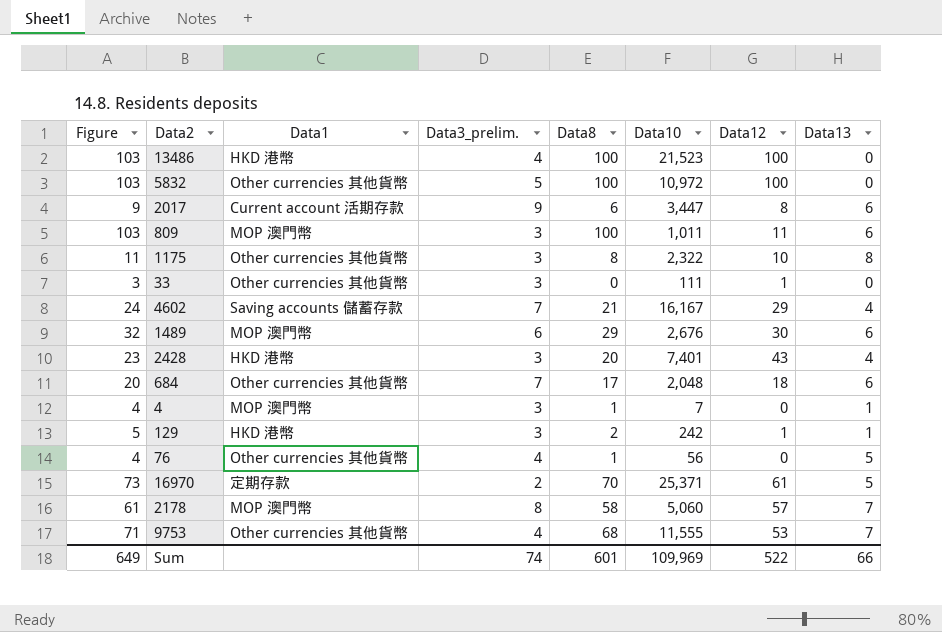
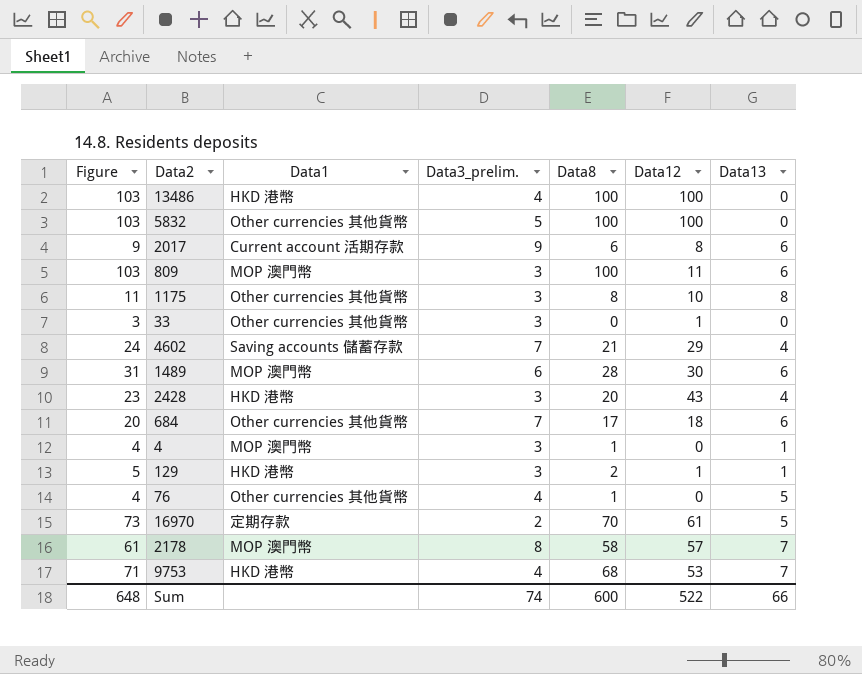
column Data10 | position: 6 -> none
1489 | Figure: 32 -> 31
1489 | Data8: 29 -> 28
9753 | Data1: Other currencies 其他貨幣 -> HKD 港幣
Sum | Figure: 649 -> 648
Sum | Data8: 601 -> 600

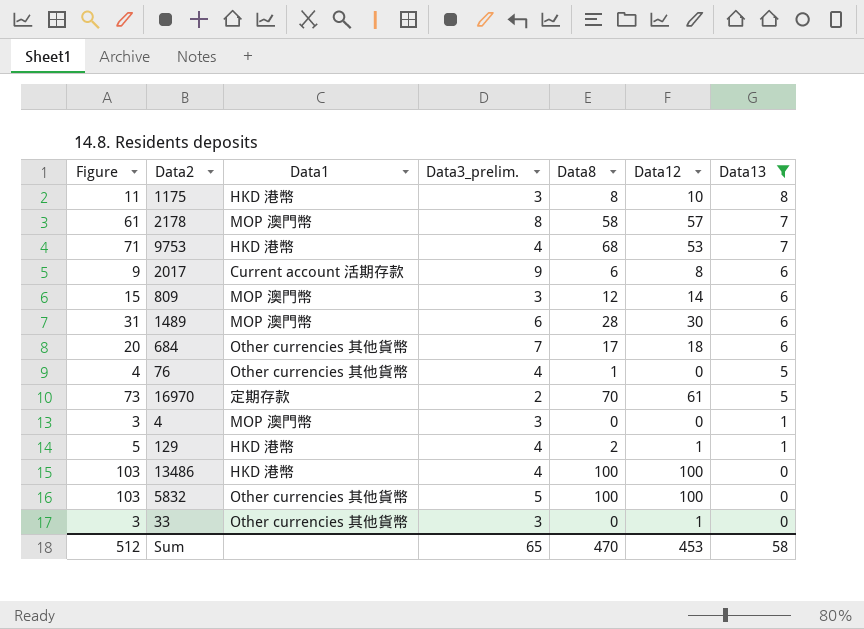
filter: none -> Data13 != 4
row order: none -> Data13 descending
1175 | Data1: Other currencies 其他貨幣 -> HKD 港幣
809 | Figure: 103 -> 15
809 | Data8: 100 -> 12
809 | Data12: 11 -> 14
4 | Figure: 4 -> 3
4 | Data8: 1 -> 0
129 | Data3_prelim.: 3 -> 4
Sum | Figure: 648 -> 512
Sum | Data3_prelim.: 74 -> 65
Sum | Data8: 600 -> 470
Sum | Data12: 522 -> 453
Sum | Data13: 66 -> 58

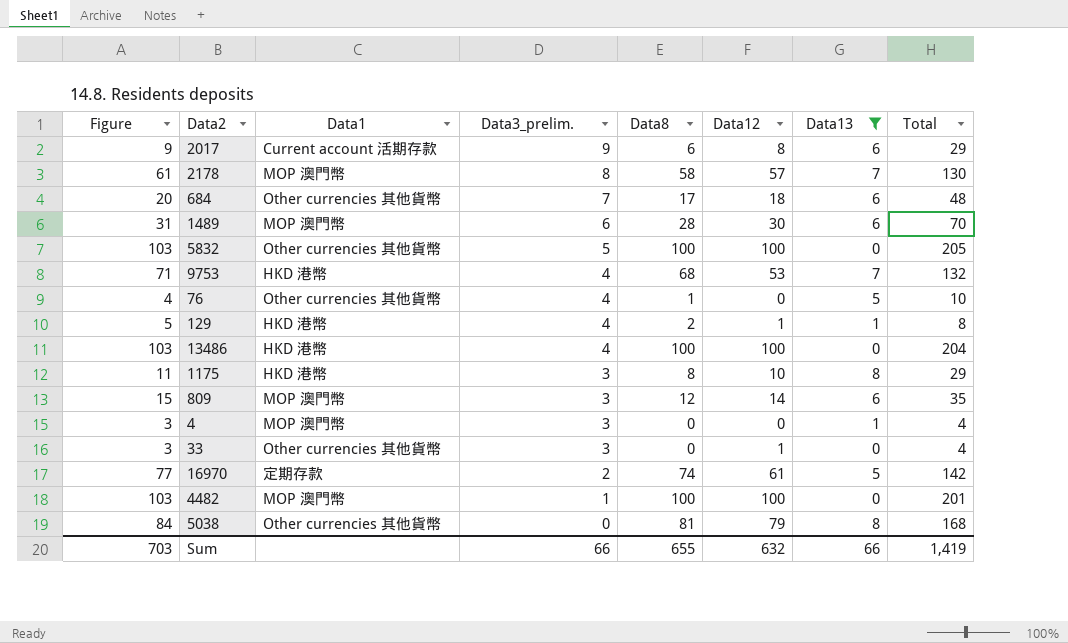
row order: Data13 descending -> Data3_prelim. descending
column Total | formula: none -> [Data3_prelim.] + [Data8] + [Data12] + [Data13]
16970 | Figure: 73 -> 77
16970 | Data8: 70 -> 74
row 4482: none -> 103 | MOP 澳門幣 | 1 | 100 | 100 | 0 | 201
row 5038: none -> 84 | Other currencies 其他貨幣 | 0 | 81 | 79 | 8 | 168
Sum | Figure: 512 -> 703
Sum | Data3_prelim.: 65 -> 66
Sum | Data8: 470 -> 655
Sum | Data12: 453 -> 632
Sum | Data13: 58 -> 66

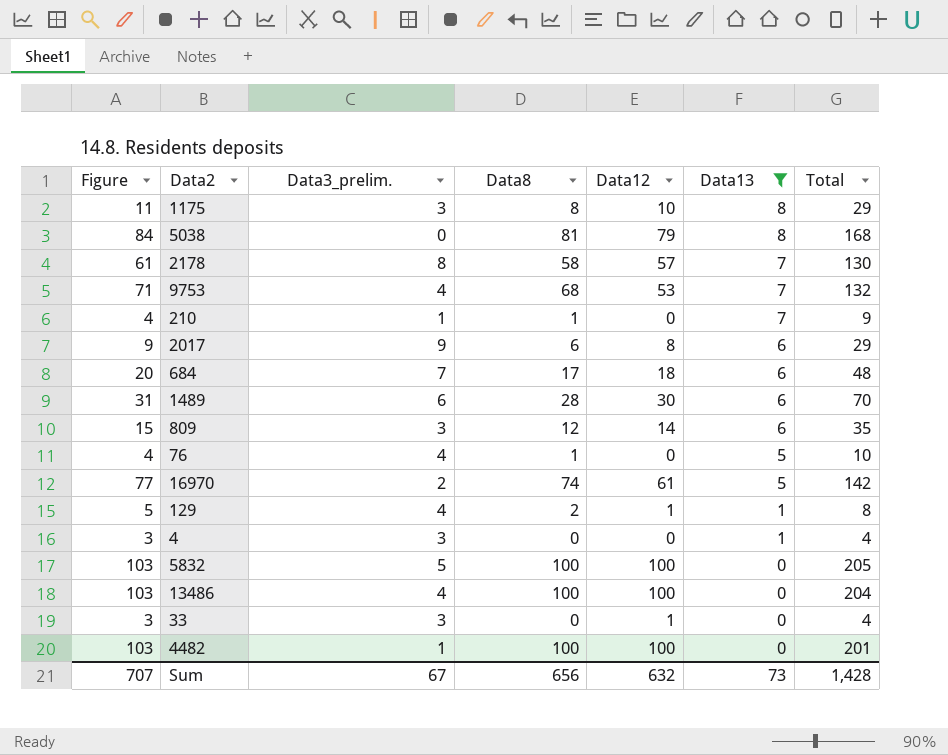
row order: Data3_prelim. descending -> Data13 descending
column Data1 | position: 3 -> none
row 210: none -> 4 | 1 | 1 | 0 | 7 | 9
Sum | Figure: 703 -> 707
Sum | Data3_prelim.: 66 -> 67
Sum | Data8: 655 -> 656
Sum | Data13: 66 -> 73
Sum | Total: 1,419 -> 1,428

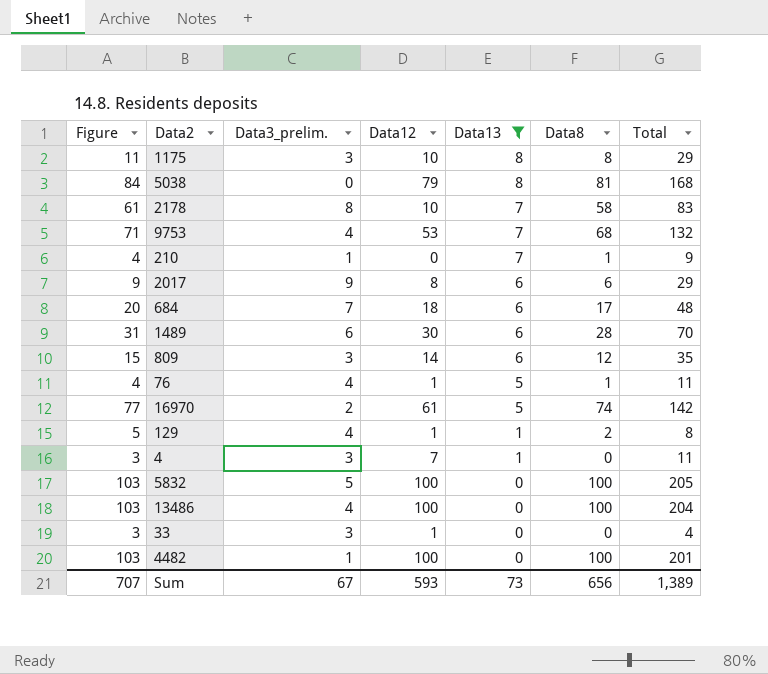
column Data8 | position: 4 -> 6
2178 | Data12: 57 -> 10
2178 | Total: 130 -> 83
76 | Data12: 0 -> 1
76 | Total: 10 -> 11
4 | Data12: 0 -> 7
4 | Total: 4 -> 11
Sum | Data12: 632 -> 593
Sum | Total: 1,428 -> 1,389

